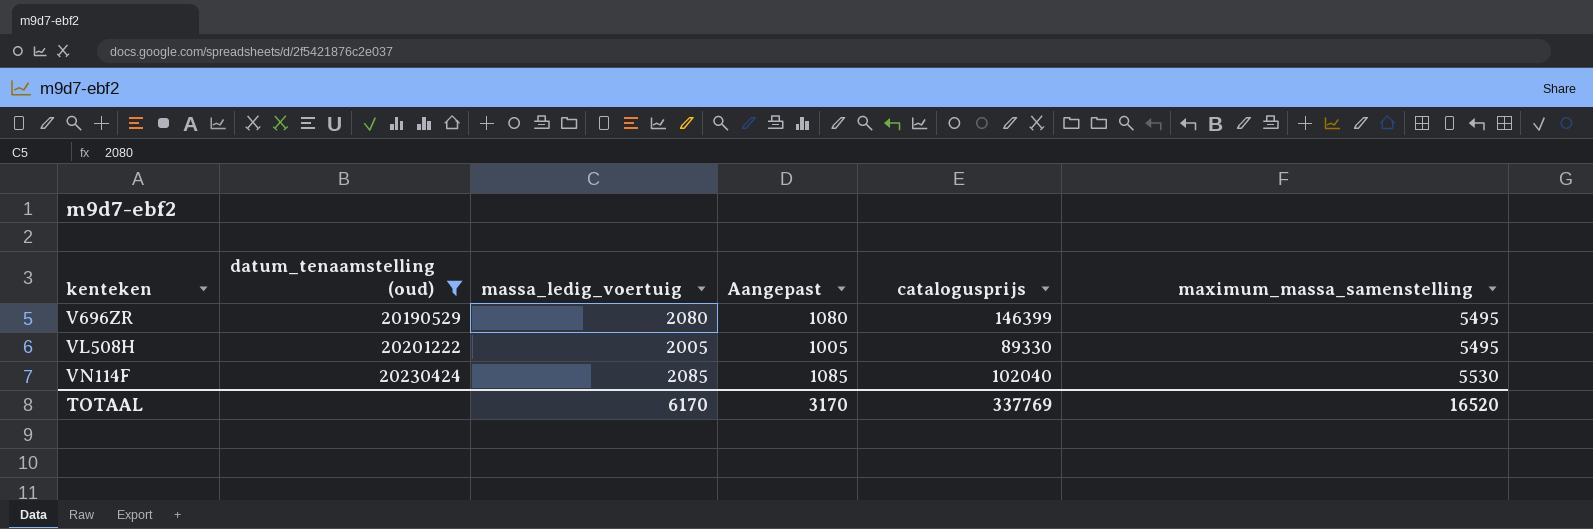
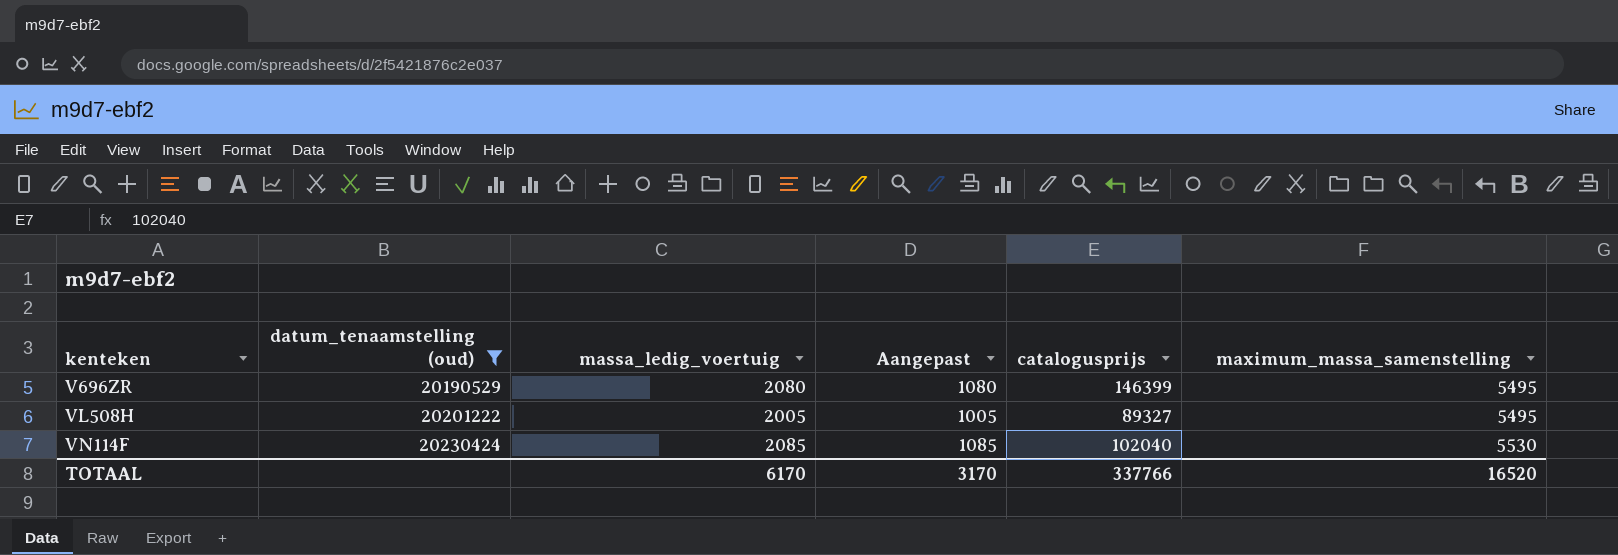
VL508H | catalogusprijs: 89330 -> 89327
TOTAAL | catalogusprijs: 337769 -> 337766

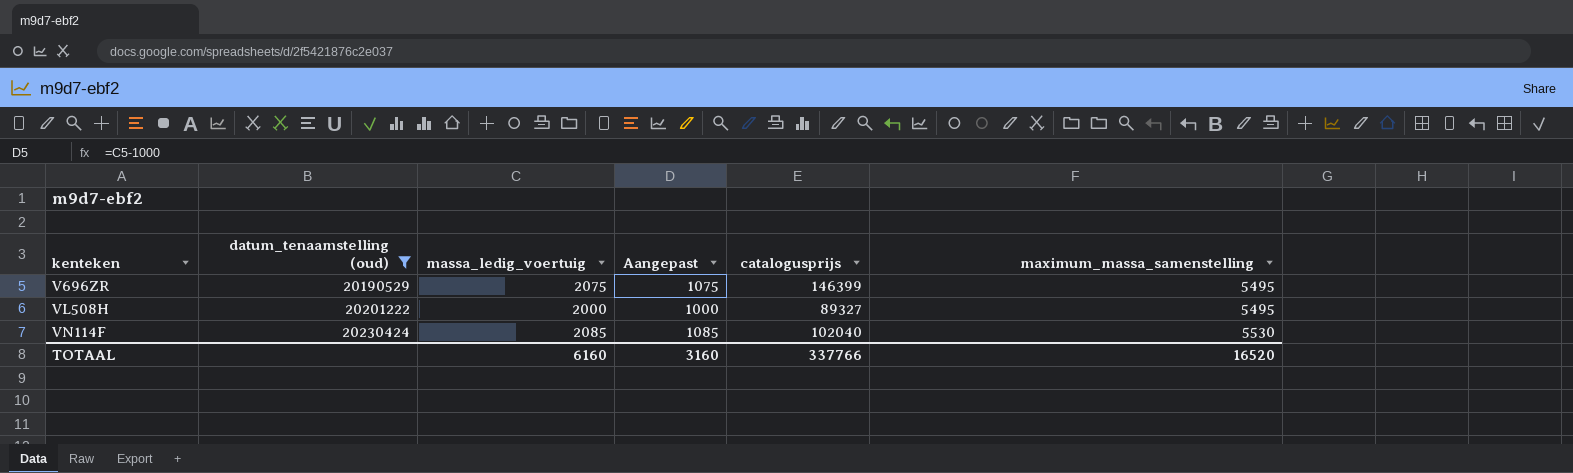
V696ZR | massa_ledig_voertuig: 2080 -> 2075
V696ZR | Aangepast: 1080 -> 1075
VL508H | massa_ledig_voertuig: 2005 -> 2000
VL508H | Aangepast: 1005 -> 1000
TOTAAL | massa_ledig_voertuig: 6170 -> 6160
TOTAAL | Aangepast: 3170 -> 3160

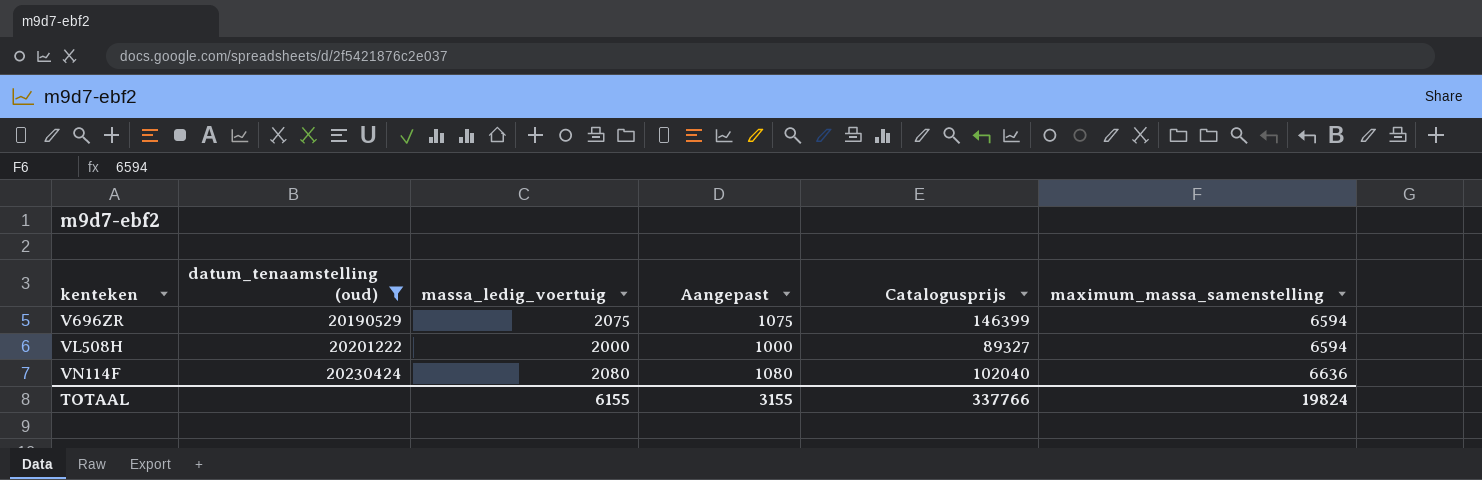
column name: catalogusprijs -> Catalogusprijs
V696ZR | maximum_massa_samenstelling: 5495 -> 6594
VL508H | maximum_massa_samenstelling: 5495 -> 6594
VN114F | massa_ledig_voertuig: 2085 -> 2080
VN114F | Aangepast: 1085 -> 1080
VN114F | maximum_massa_samenstelling: 5530 -> 6636
TOTAAL | massa_ledig_voertuig: 6160 -> 6155
TOTAAL | Aangepast: 3160 -> 3155
TOTAAL | maximum_massa_samenstelling: 16520 -> 19824

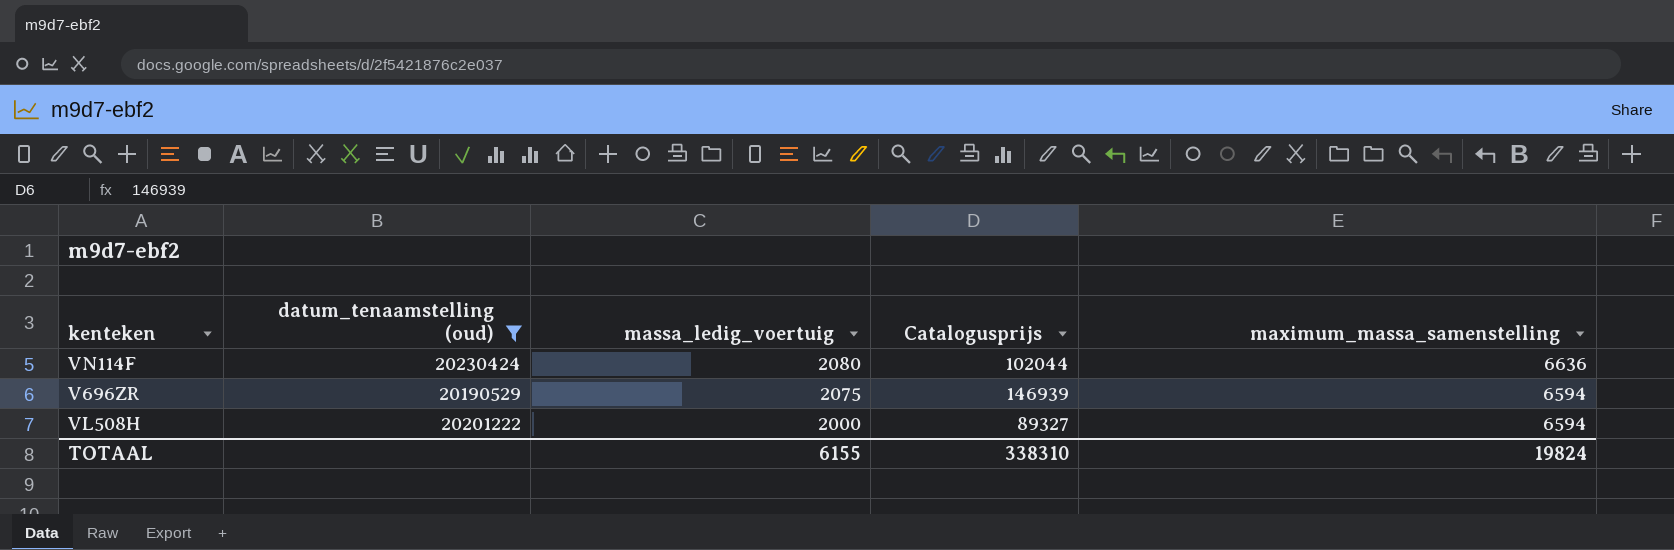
row order: kenteken ascending -> massa_ledig_voertuig descending
column Aangepast | formula: [massa_ledig_voertuig] - 1000 -> none
VN114F | Catalogusprijs: 102040 -> 102044
V696ZR | Catalogusprijs: 146399 -> 146939
TOTAAL | Catalogusprijs: 337766 -> 338310

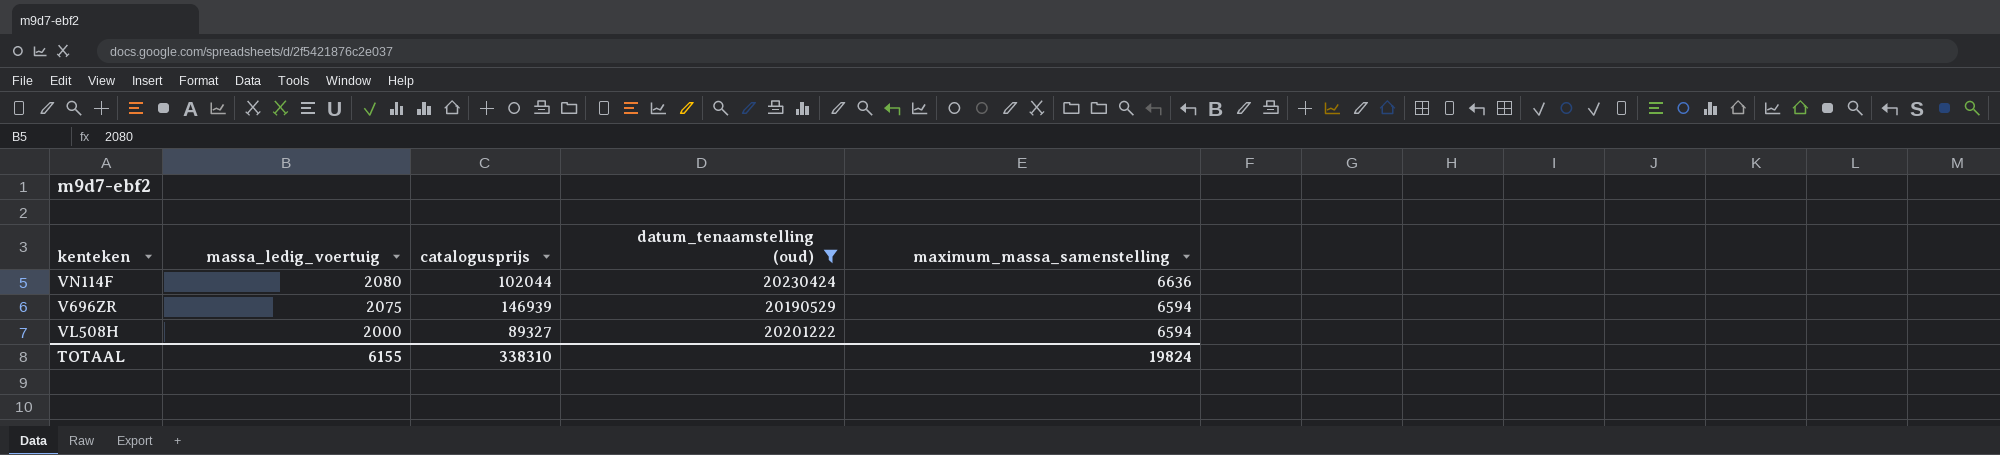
column name: Catalogusprijs -> catalogusprijs
column datum_tenaamstelling (oud) | position: 2 -> 4

